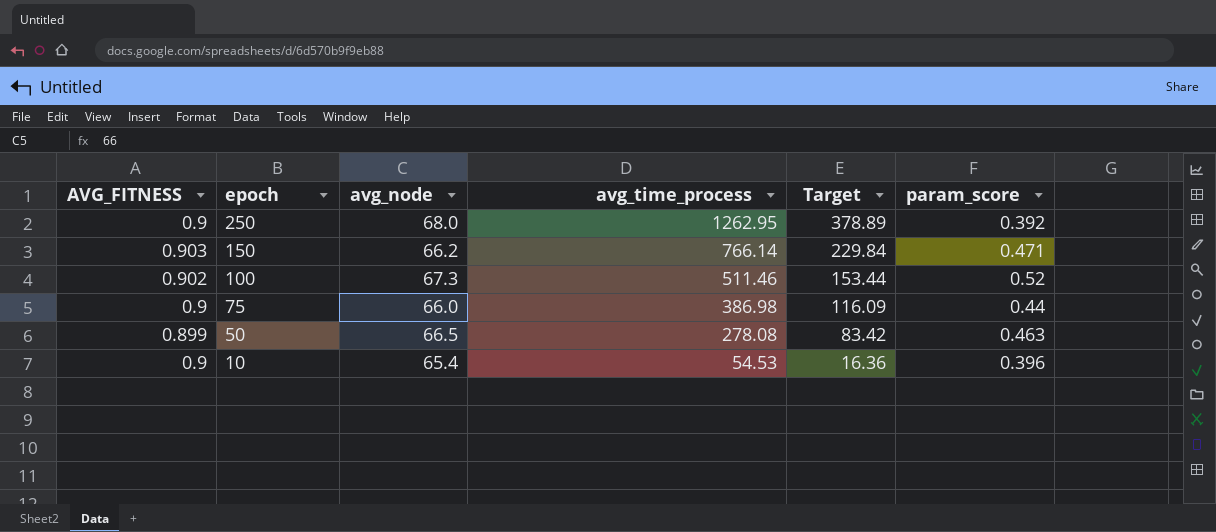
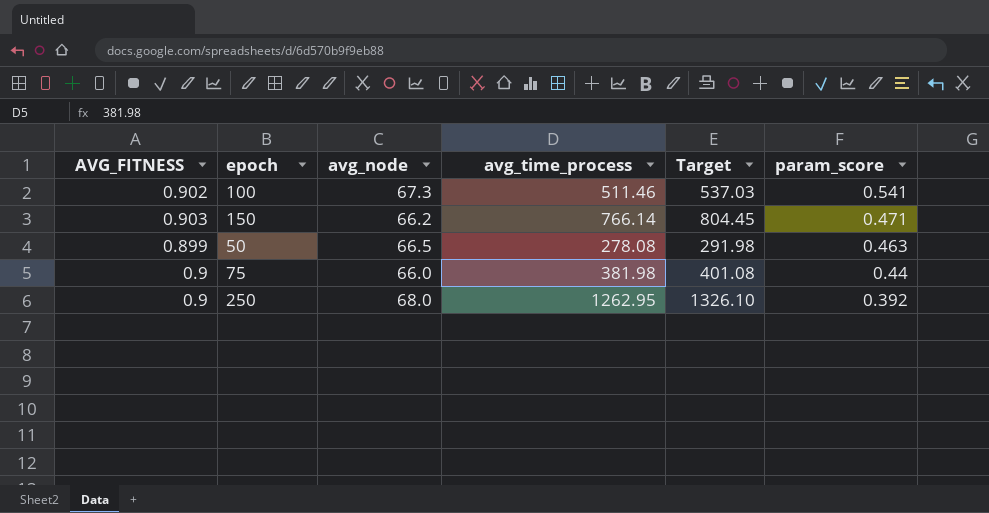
row order: epoch descending -> param_score descending
column Target | formula: [avg_time_process] * 0.3 -> [avg_time_process] * 1.05
row 10: 0.9 | 65.4 | 54.53 | 16.36 | 0.396 -> none
100 | param_score: 0.52 -> 0.541
75 | avg_time_process: 386.98 -> 381.98

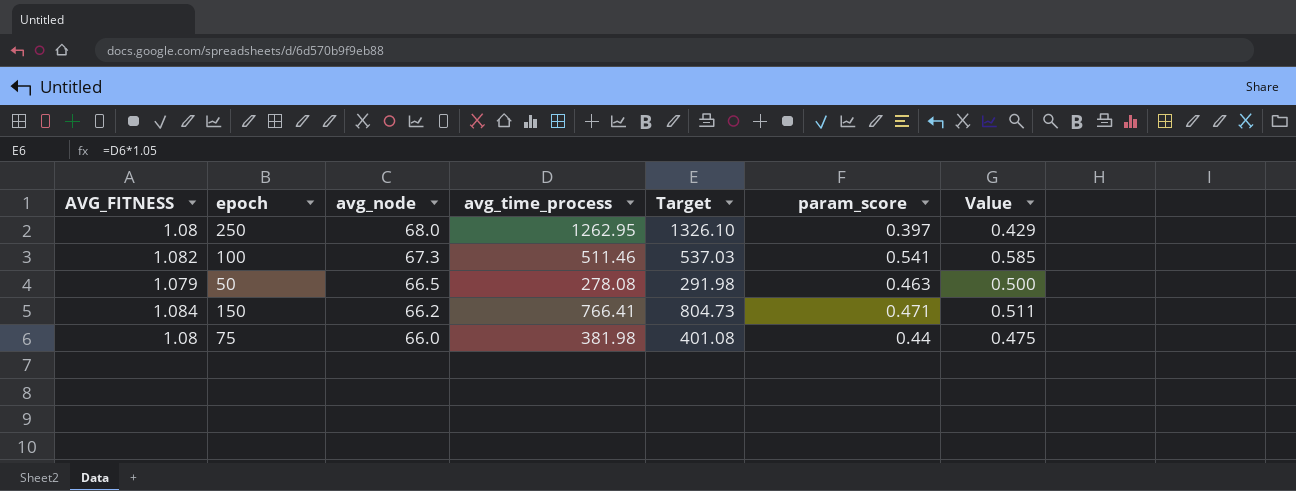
row order: param_score descending -> avg_node descending
column Value | formula: none -> [AVG_FITNESS] * [param_score]
250 | AVG_FITNESS: 0.9 -> 1.08
250 | param_score: 0.392 -> 0.397
100 | AVG_FITNESS: 0.902 -> 1.082
50 | AVG_FITNESS: 0.899 -> 1.079
150 | AVG_FITNESS: 0.903 -> 1.084
150 | avg_time_process: 766.14 -> 766.41
150 | Target: 804.45 -> 804.73
75 | AVG_FITNESS: 0.9 -> 1.08

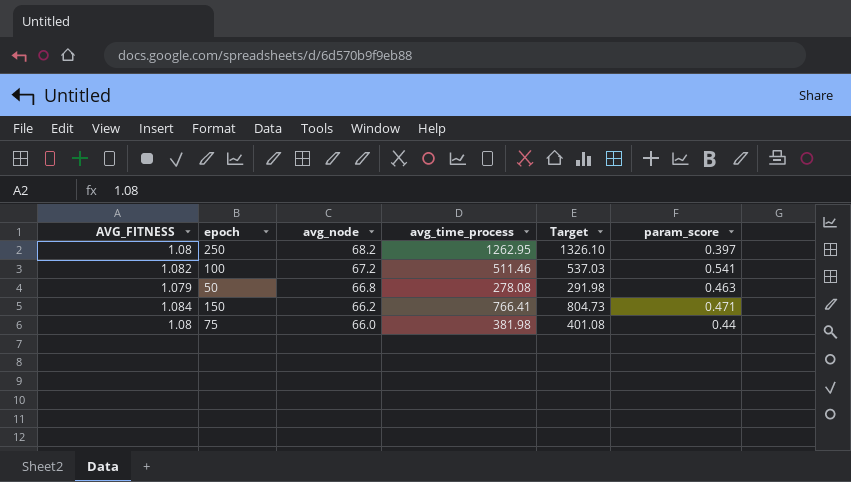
column Value | formula: [AVG_FITNESS] * [param_score] -> none
250 | avg_node: 68.0 -> 68.2
100 | avg_node: 67.3 -> 67.2
50 | avg_node: 66.5 -> 66.8

